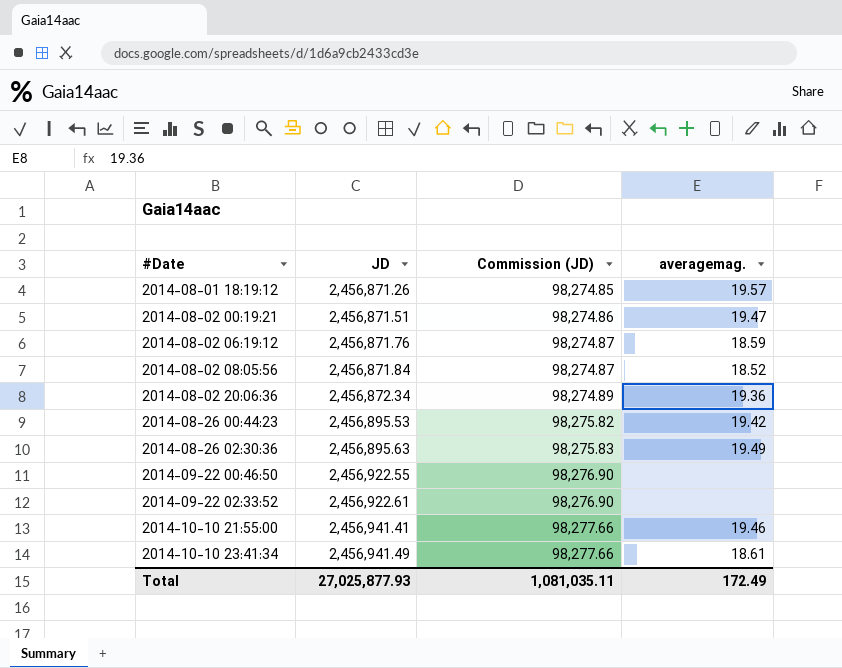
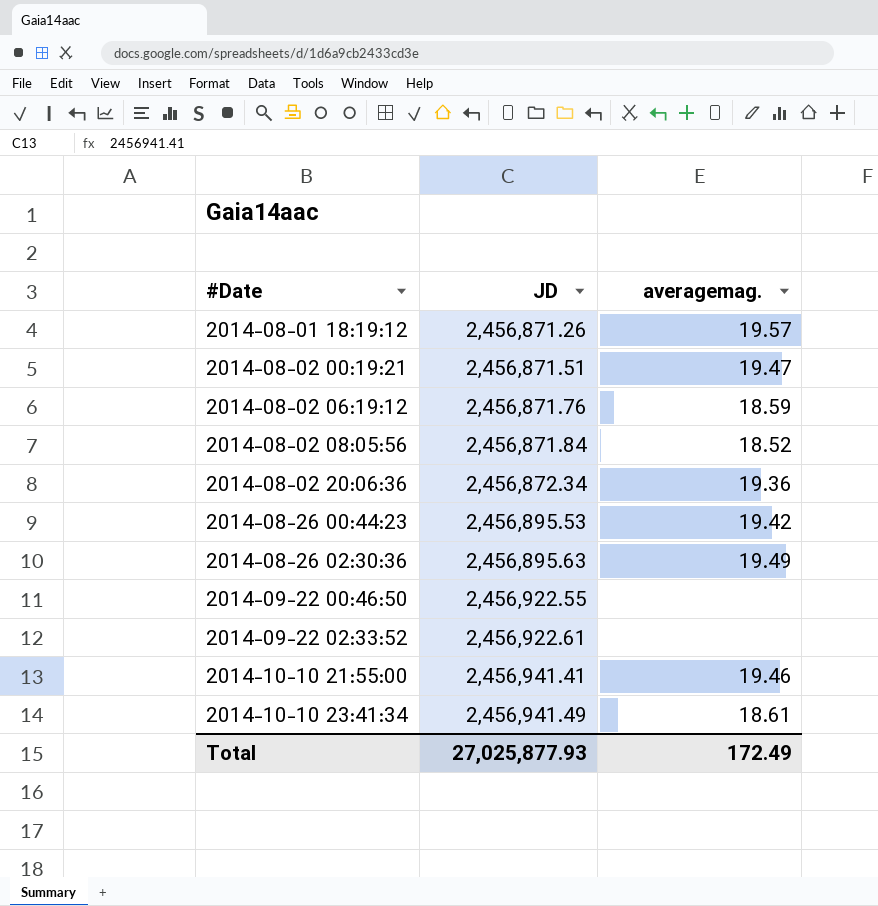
column Commission (JD) | formula: [JD] * 0.04 -> none

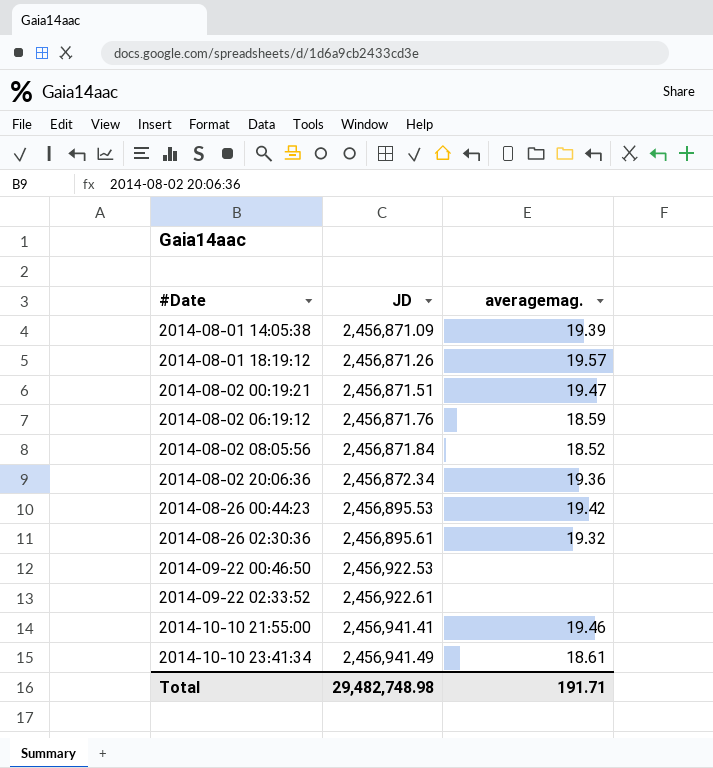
row 2014-08-01 14:05:38: none -> 2,456,871.09 | 19.39
2014-08-26 02:30:36 | JD: 2,456,895.63 -> 2,456,895.61
2014-08-26 02:30:36 | averagemag.: 19.49 -> 19.32
2014-09-22 00:46:50 | JD: 2,456,922.55 -> 2,456,922.53
Total | JD: 27,025,877.93 -> 29,482,748.98
Total | averagemag.: 172.49 -> 191.71

